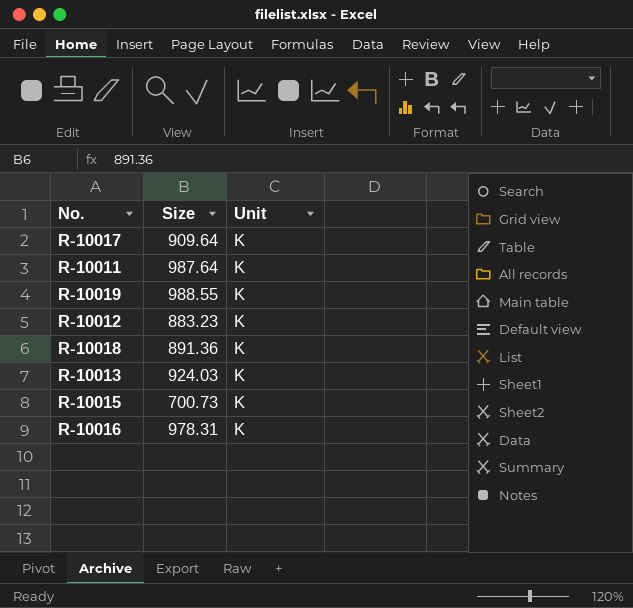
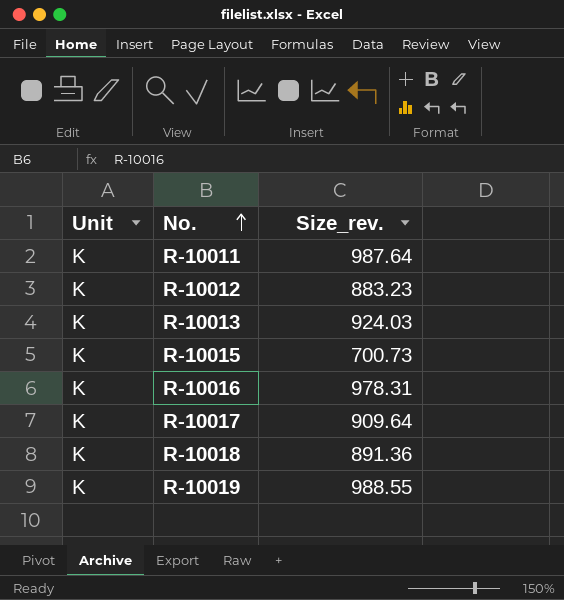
row order: none -> No. ascending
column Unit | position: 3 -> 1
column name: Size -> Size_rev.

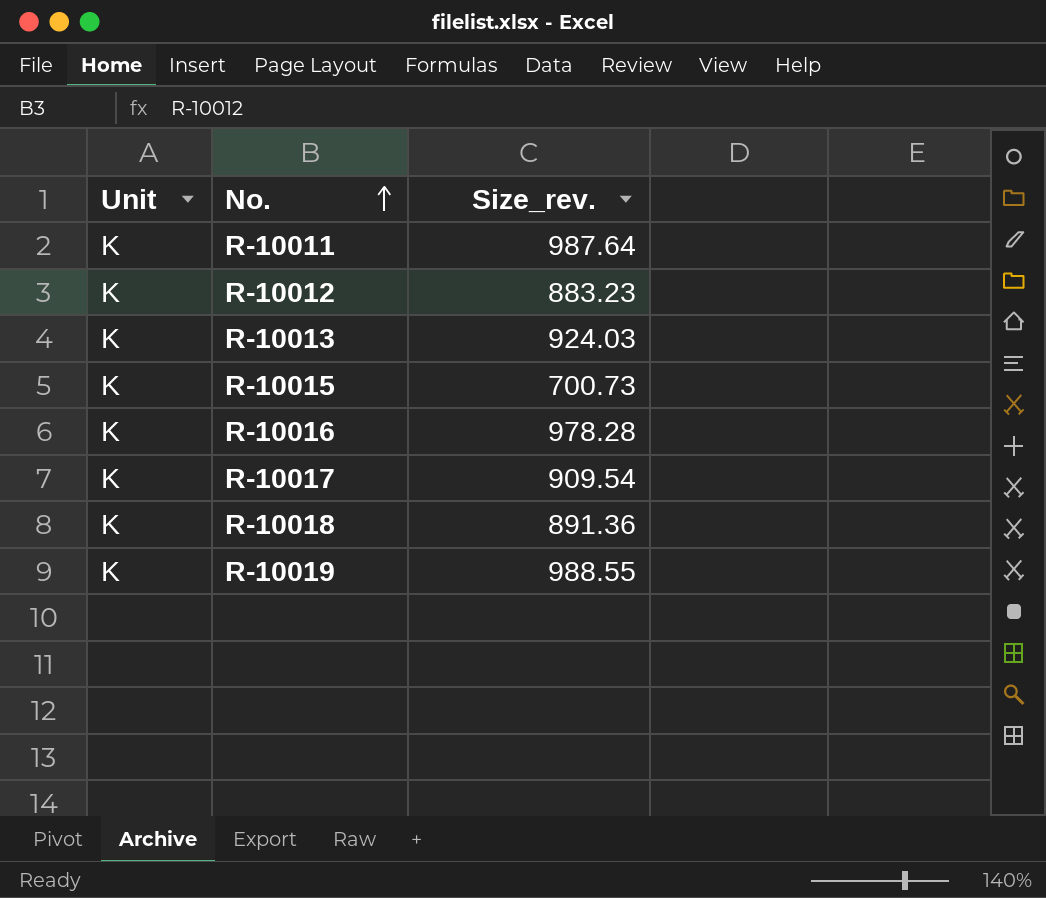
R-10016 | Size_rev.: 978.31 -> 978.28
R-10017 | Size_rev.: 909.64 -> 909.54

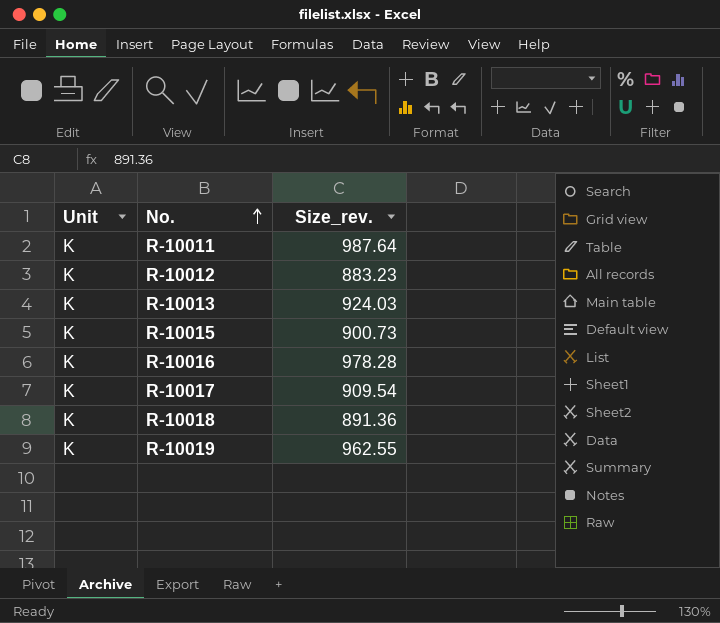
R-10015 | Size_rev.: 700.73 -> 900.73
R-10019 | Size_rev.: 988.55 -> 962.55

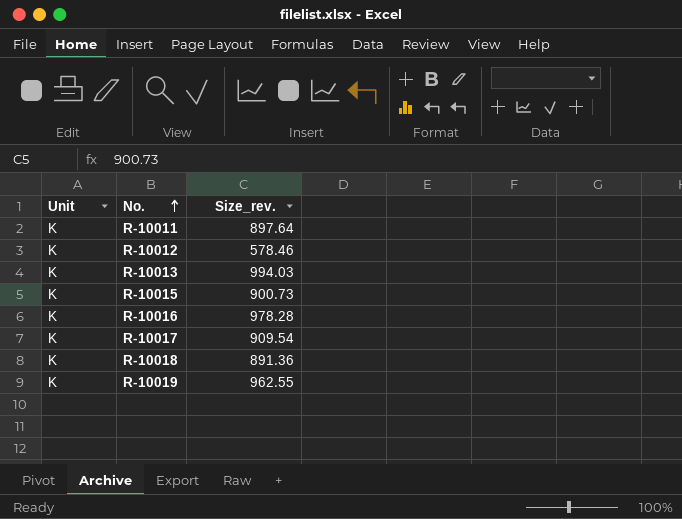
R-10011 | Size_rev.: 987.64 -> 897.64
R-10012 | Size_rev.: 883.23 -> 578.46
R-10013 | Size_rev.: 924.03 -> 994.03

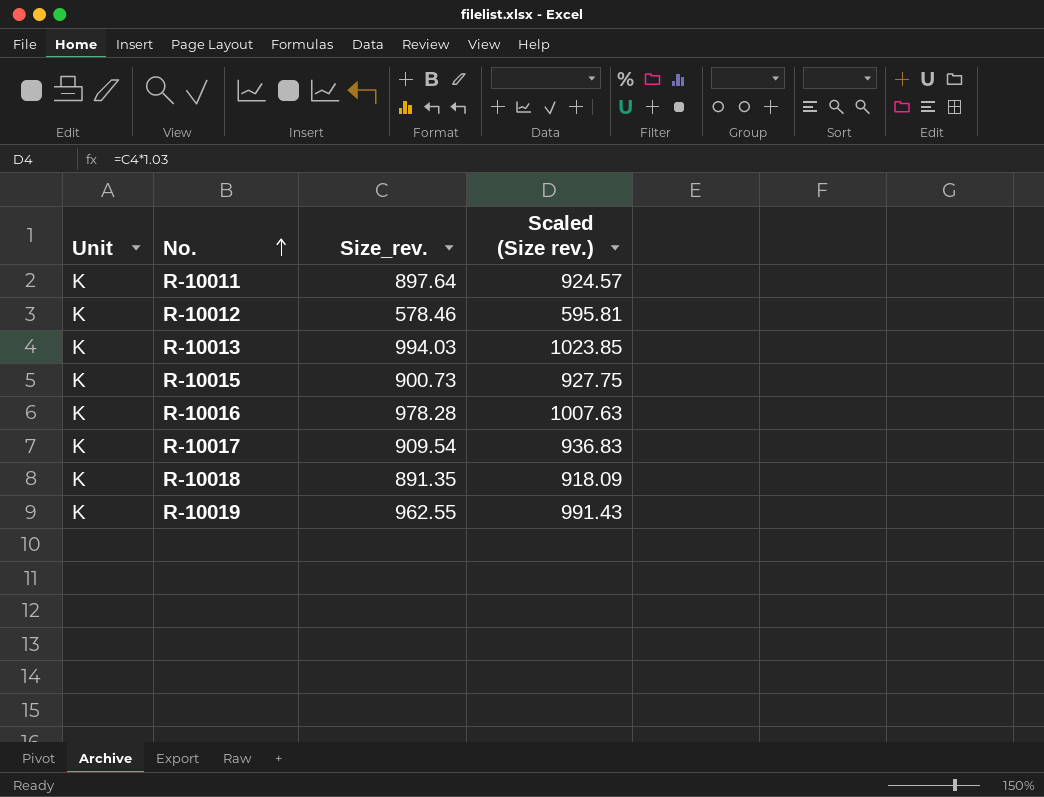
column Scaled (Size rev.) | formula: none -> [Size_rev.] * 1.03
R-10018 | Size_rev.: 891.36 -> 891.35

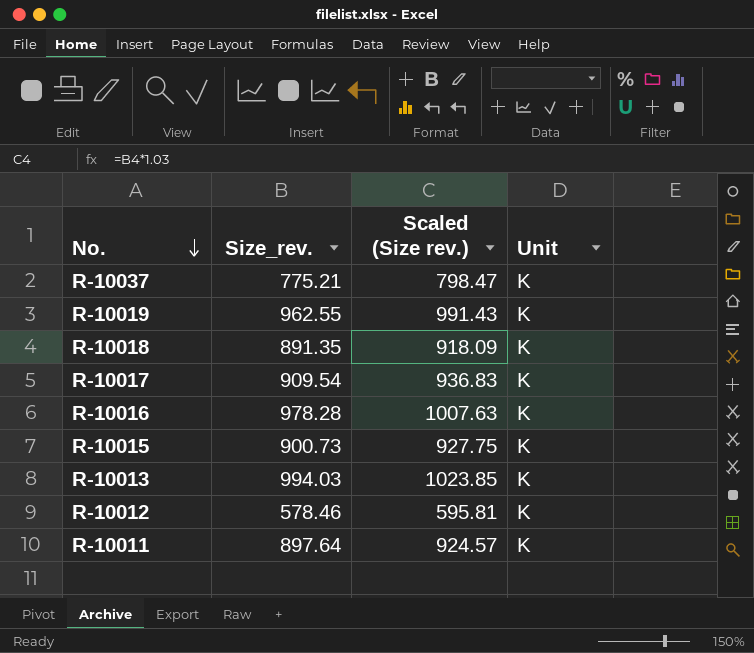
row order: No. ascending -> No. descending
column Unit | position: 1 -> 4
row R-10037: none -> 775.21 | 798.47 | K

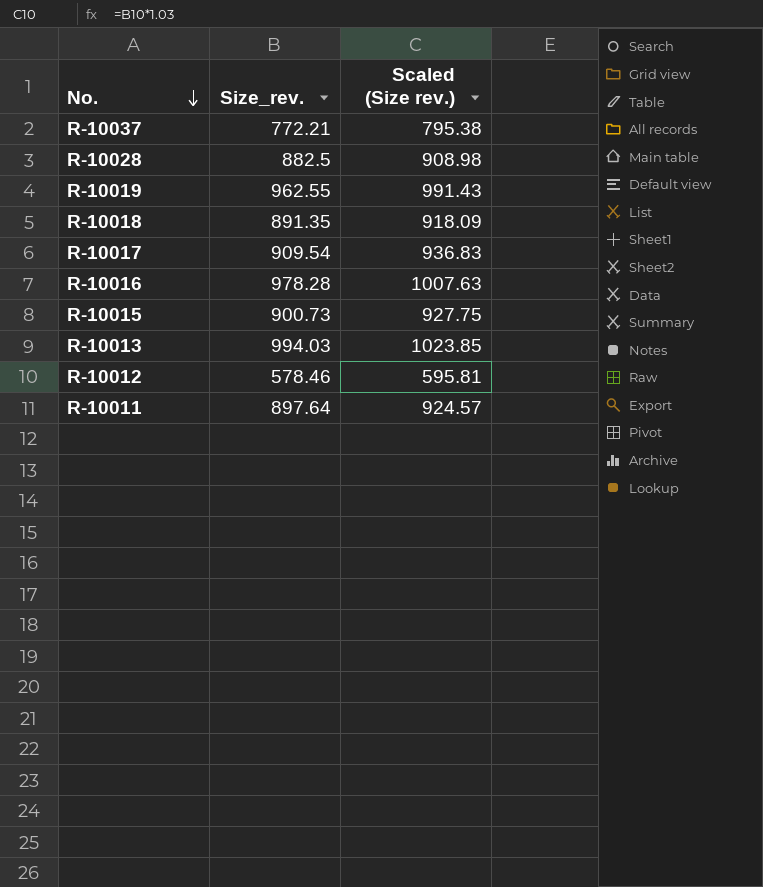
column Unit | position: 4 -> none
R-10037 | Size_rev.: 775.21 -> 772.21
R-10037 | Scaled (Size rev.): 798.47 -> 795.38
row R-10028: none -> 882.5 | 908.98

